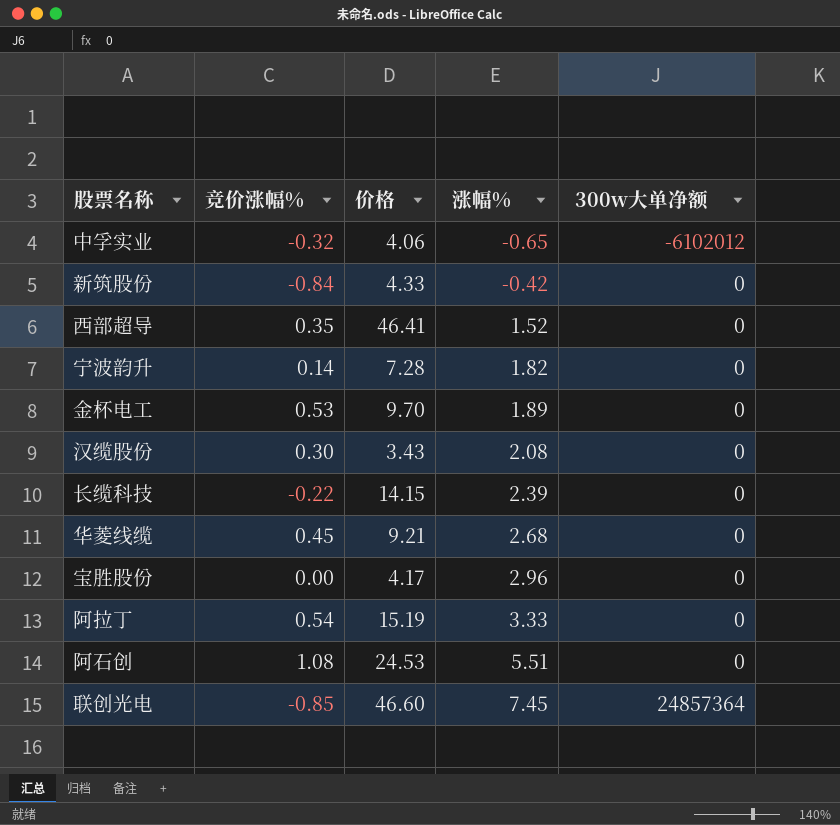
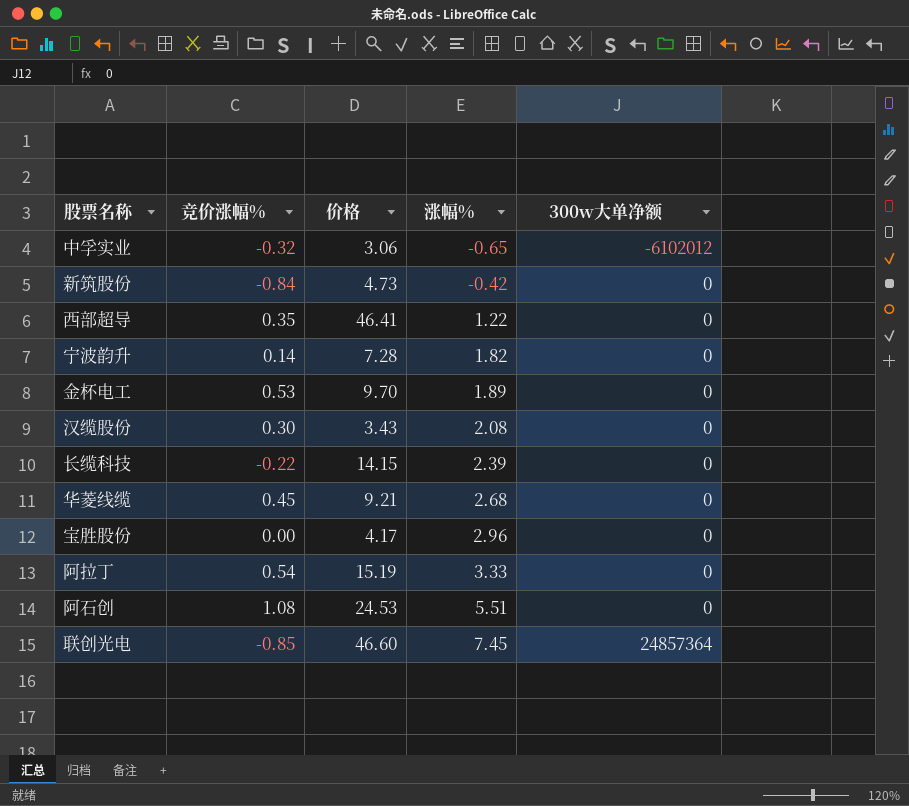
中孚实业 | 价格: 4.06 -> 3.06
新筑股份 | 价格: 4.33 -> 4.73
西部超导 | 涨幅%: 1.52 -> 1.22

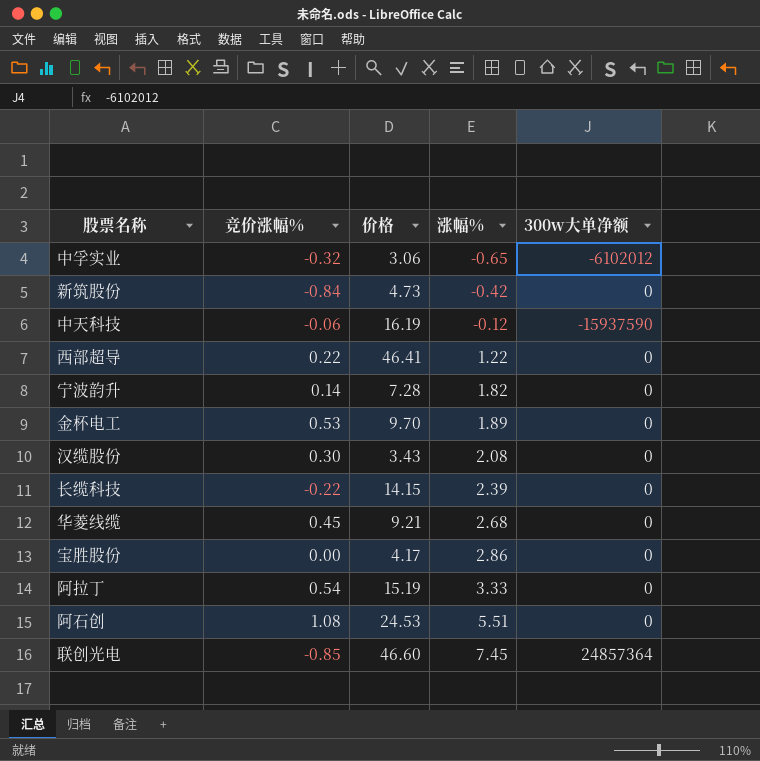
row 中天科技: none -> -0.06 | 16.19 | -0.12 | -15937590
西部超导 | 竞价涨幅%: 0.35 -> 0.22
宝胜股份 | 涨幅%: 2.96 -> 2.86

